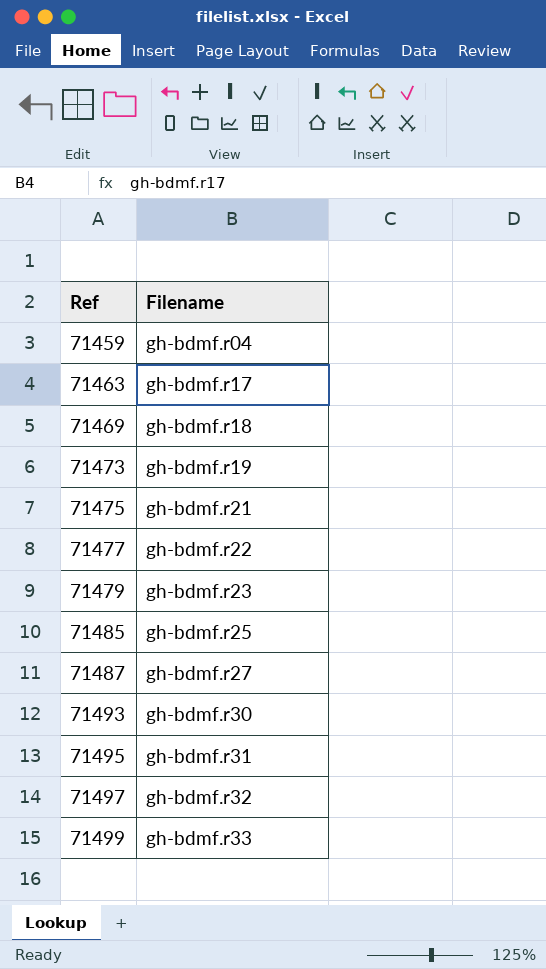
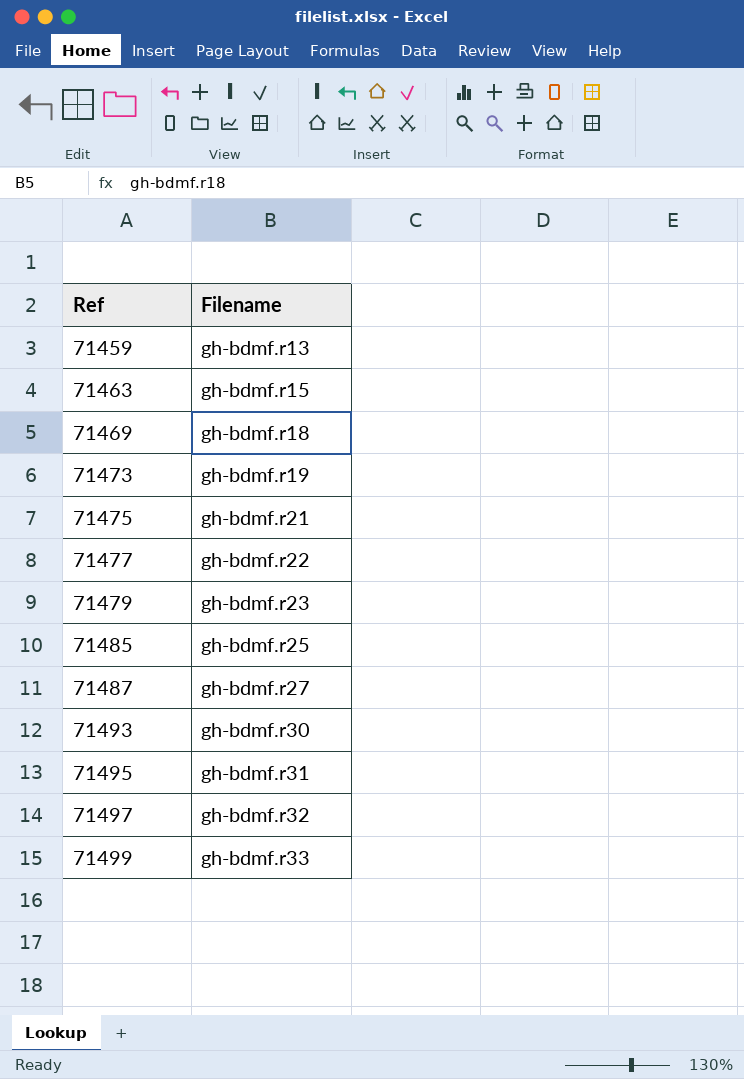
71459 | Filename: gh-bdmf.r04 -> gh-bdmf.r13
71463 | Filename: gh-bdmf.r17 -> gh-bdmf.r15

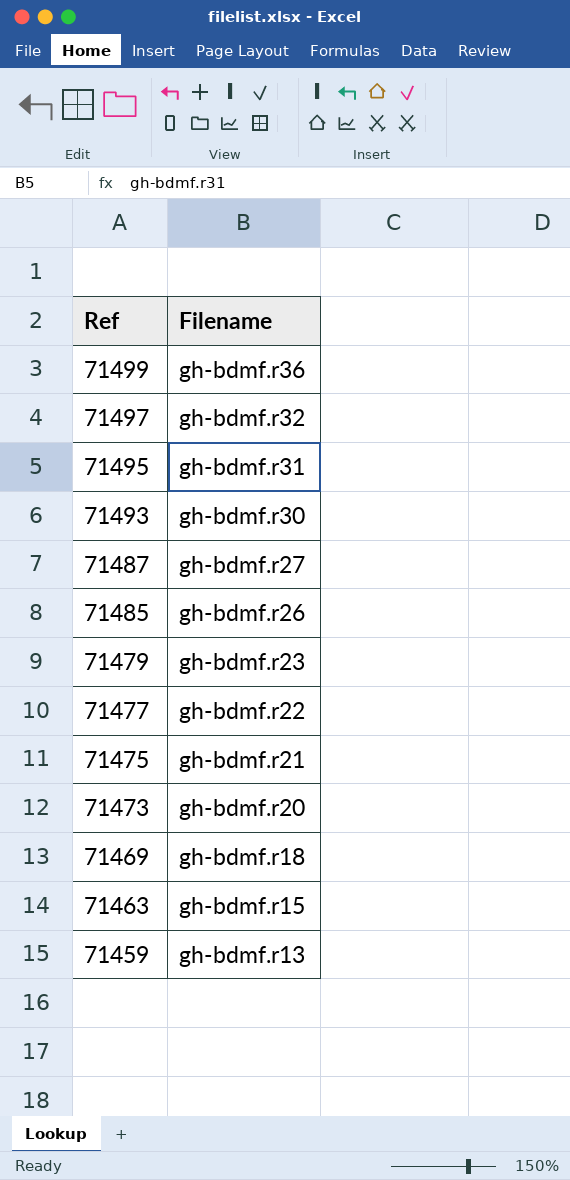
row order: Ref ascending -> Ref descending
71499 | Filename: gh-bdmf.r33 -> gh-bdmf.r36
71485 | Filename: gh-bdmf.r25 -> gh-bdmf.r26
71473 | Filename: gh-bdmf.r19 -> gh-bdmf.r20

